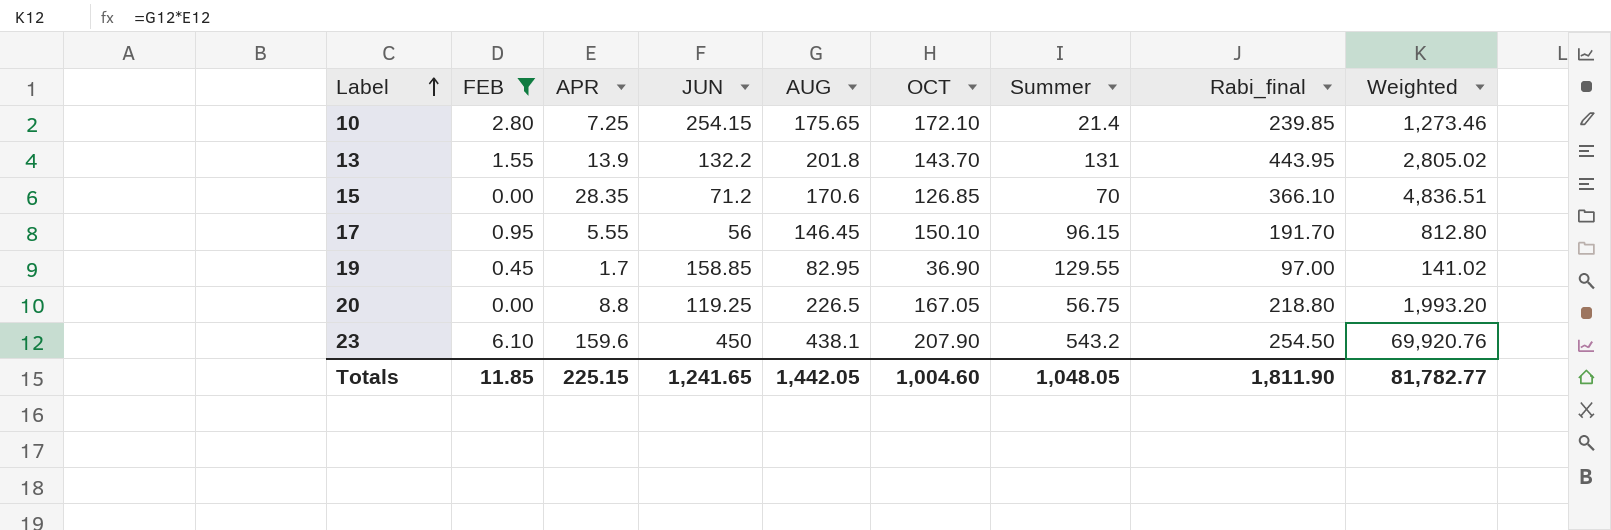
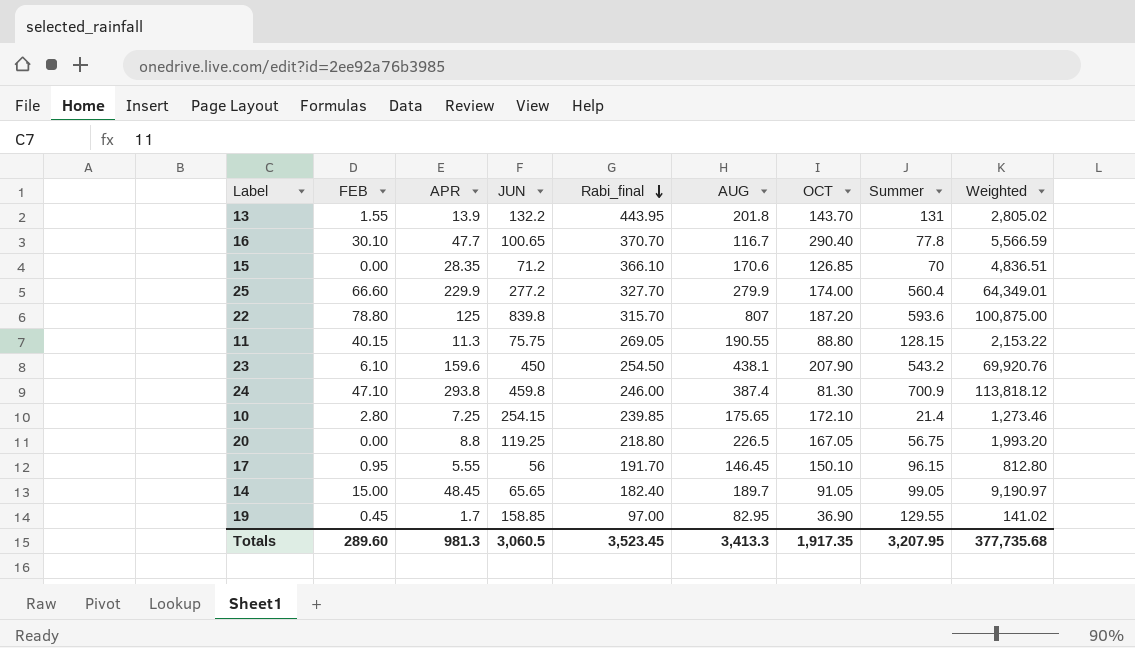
filter: FEB <= 6.10 -> none
row order: Label ascending -> Rabi_final descending
column Rabi_final | position: 8 -> 5
Totals | FEB: 11.85 -> 289.60
Totals | APR: 225.15 -> 981.3
Totals | JUN: 1,241.65 -> 3,060.5
Totals | Rabi_final: 1,811.90 -> 3,523.45
Totals | AUG: 1,442.05 -> 3,413.3
Totals | OCT: 1,004.60 -> 1,917.35
Totals | Summer: 1,048.05 -> 3,207.95
Totals | Weighted: 81,782.77 -> 377,735.68

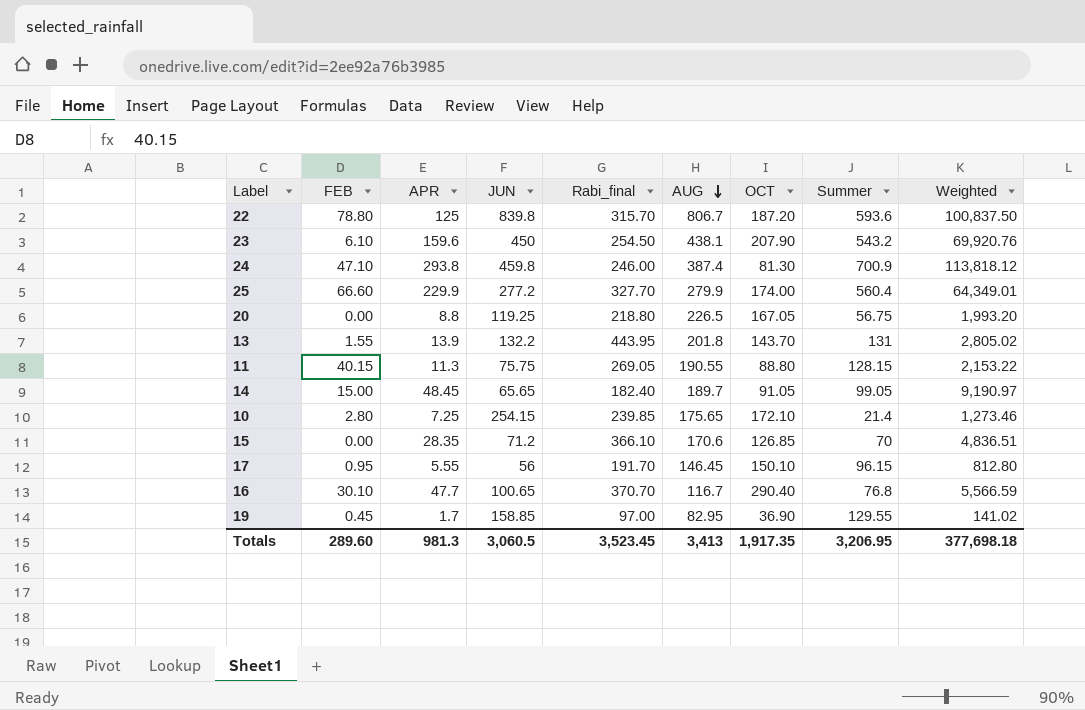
row order: Rabi_final descending -> AUG descending
22 | AUG: 807 -> 806.7
22 | Weighted: 100,875.00 -> 100,837.50
16 | Summer: 77.8 -> 76.8
Totals | AUG: 3,413.3 -> 3,413
Totals | Summer: 3,207.95 -> 3,206.95
Totals | Weighted: 377,735.68 -> 377,698.18

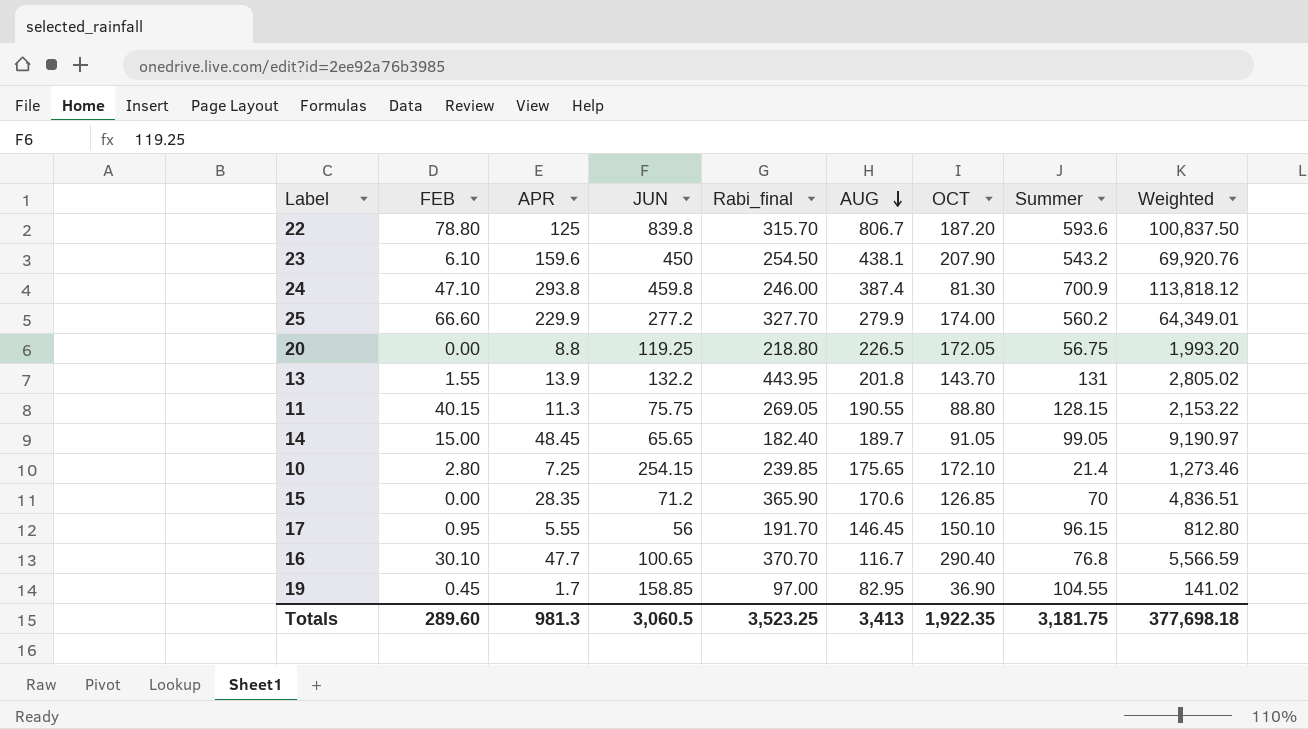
25 | Summer: 560.4 -> 560.2
20 | OCT: 167.05 -> 172.05
15 | Rabi_final: 366.10 -> 365.90
19 | Summer: 129.55 -> 104.55
Totals | Rabi_final: 3,523.45 -> 3,523.25
Totals | OCT: 1,917.35 -> 1,922.35
Totals | Summer: 3,206.95 -> 3,181.75

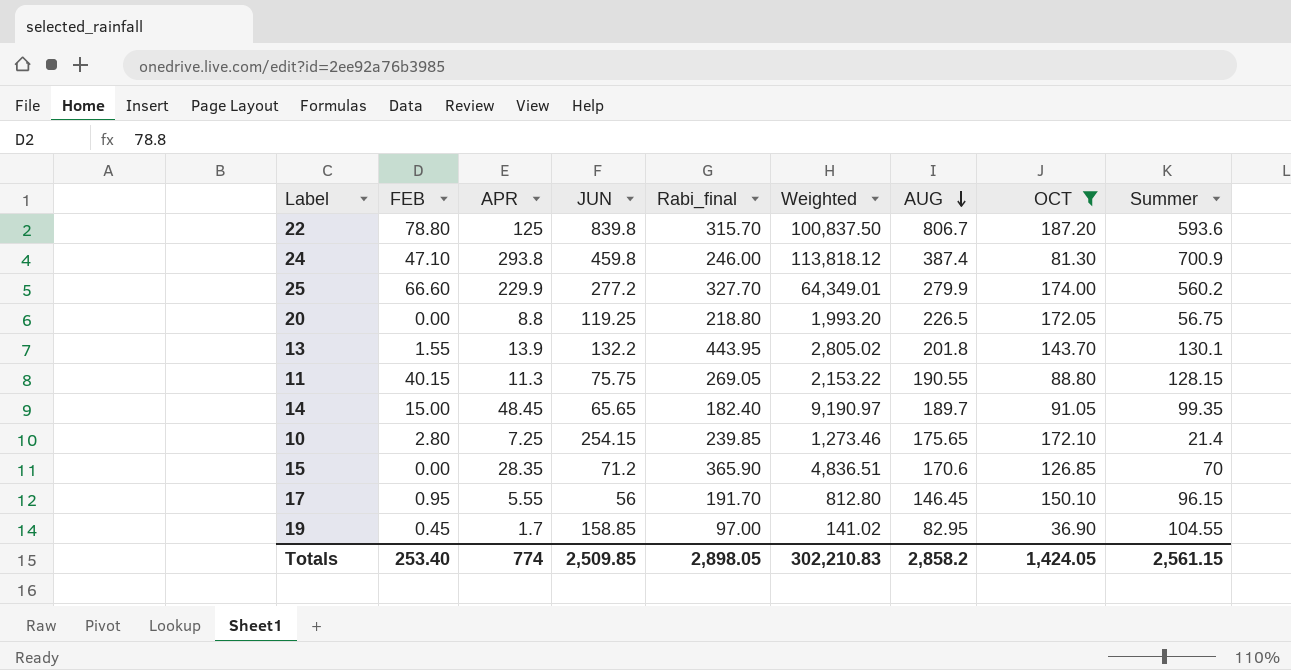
filter: none -> OCT <= 187.20
column Weighted | position: 9 -> 6
13 | Summer: 131 -> 130.1
14 | Summer: 99.05 -> 99.35
Totals | FEB: 289.60 -> 253.40
Totals | APR: 981.3 -> 774
Totals | JUN: 3,060.5 -> 2,509.85
Totals | Rabi_final: 3,523.25 -> 2,898.05
Totals | Weighted: 377,698.18 -> 302,210.83
Totals | AUG: 3,413 -> 2,858.2
Totals | OCT: 1,922.35 -> 1,424.05
Totals | Summer: 3,181.75 -> 2,561.15

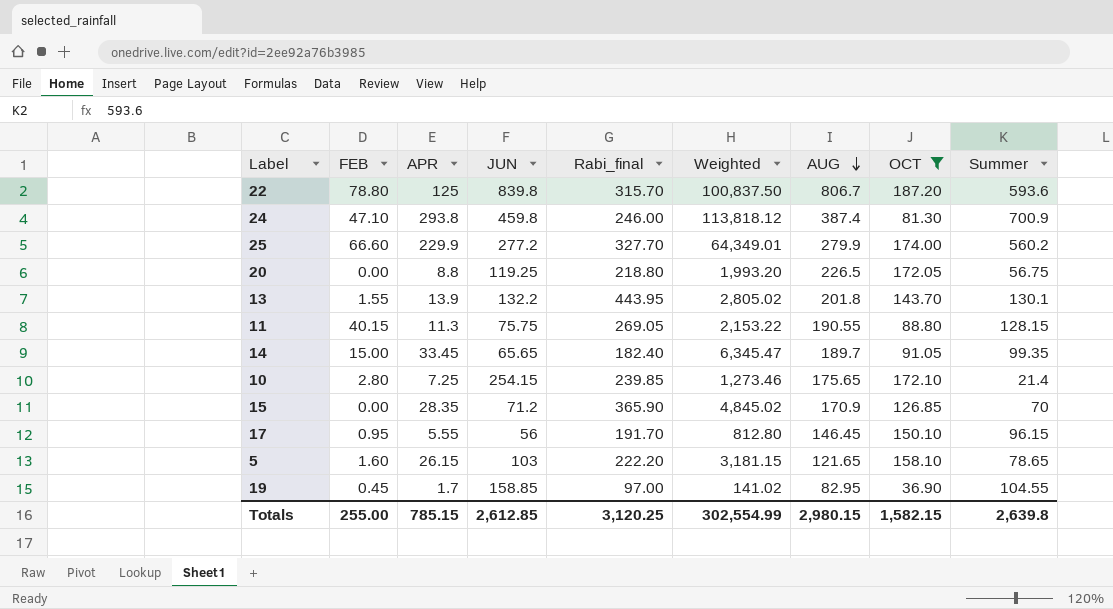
14 | APR: 48.45 -> 33.45
14 | Weighted: 9,190.97 -> 6,345.47
15 | Weighted: 4,836.51 -> 4,845.02
15 | AUG: 170.6 -> 170.9
row 5: none -> 1.60 | 26.15 | 103 | 222.20 | 3,181.15 | 121.65 | 158.10 | 78.65
Totals | FEB: 253.40 -> 255.00
Totals | APR: 774 -> 785.15
Totals | JUN: 2,509.85 -> 2,612.85
Totals | Rabi_final: 2,898.05 -> 3,120.25
Totals | Weighted: 302,210.83 -> 302,554.99
Totals | AUG: 2,858.2 -> 2,980.15
Totals | OCT: 1,424.05 -> 1,582.15
Totals | Summer: 2,561.15 -> 2,639.8

